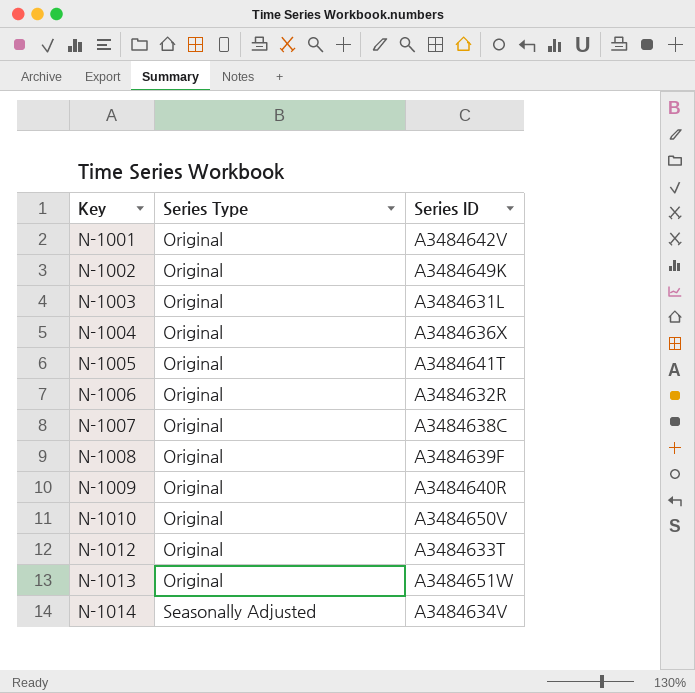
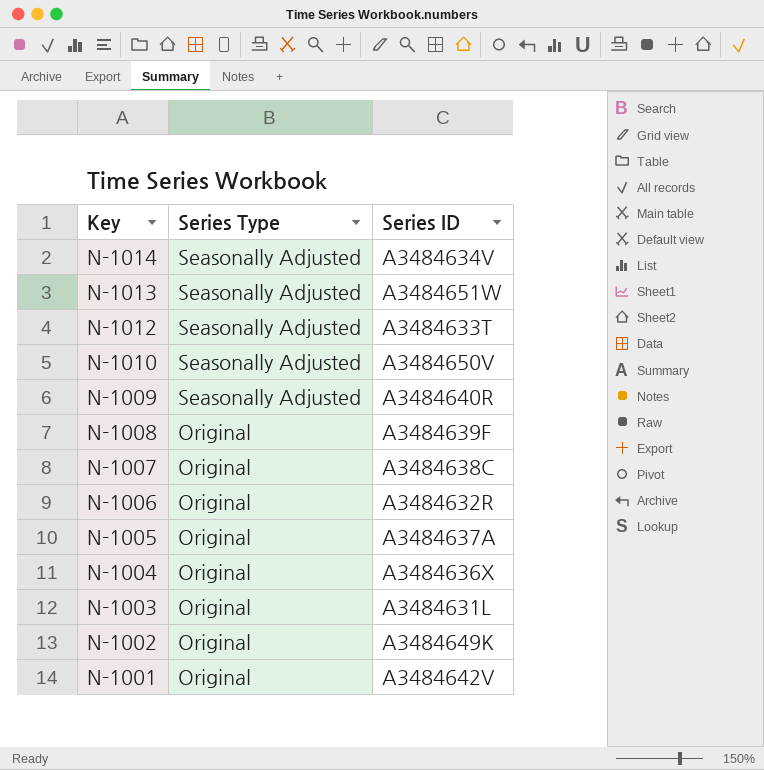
row order: Key ascending -> Key descending
N-1013 | Series Type: Original -> Seasonally Adjusted
N-1012 | Series Type: Original -> Seasonally Adjusted
N-1010 | Series Type: Original -> Seasonally Adjusted
N-1009 | Series Type: Original -> Seasonally Adjusted
N-1005 | Series ID: A3484641T -> A3484637A

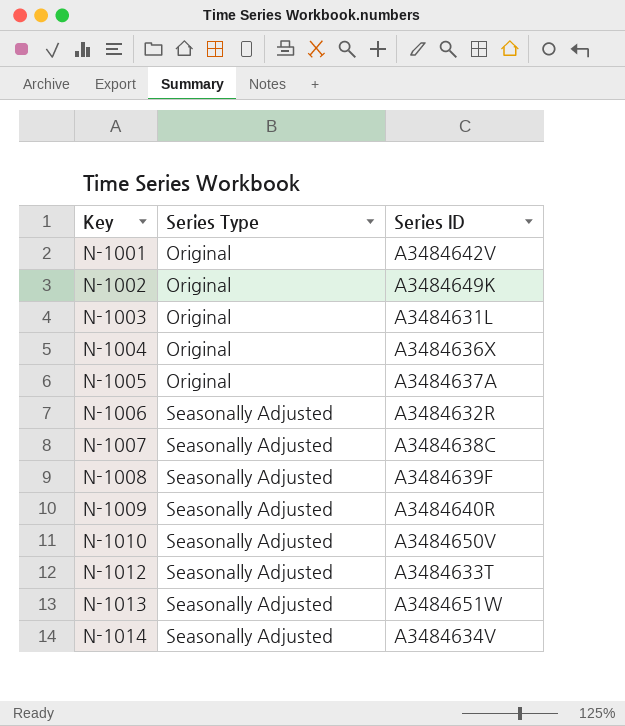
row order: Key descending -> Key ascending
N-1006 | Series Type: Original -> Seasonally Adjusted
N-1007 | Series Type: Original -> Seasonally Adjusted
N-1008 | Series Type: Original -> Seasonally Adjusted

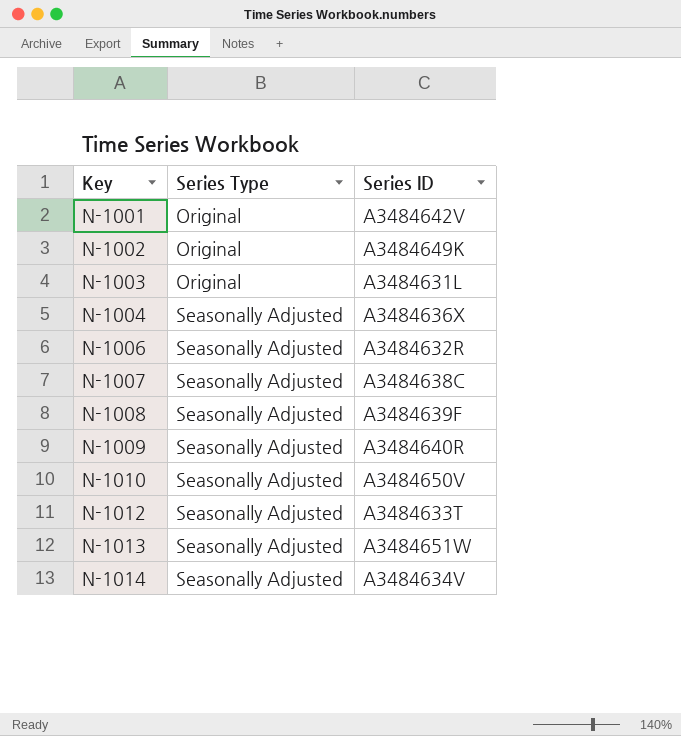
row N-1005: Original | A3484637A -> none
N-1004 | Series Type: Original -> Seasonally Adjusted

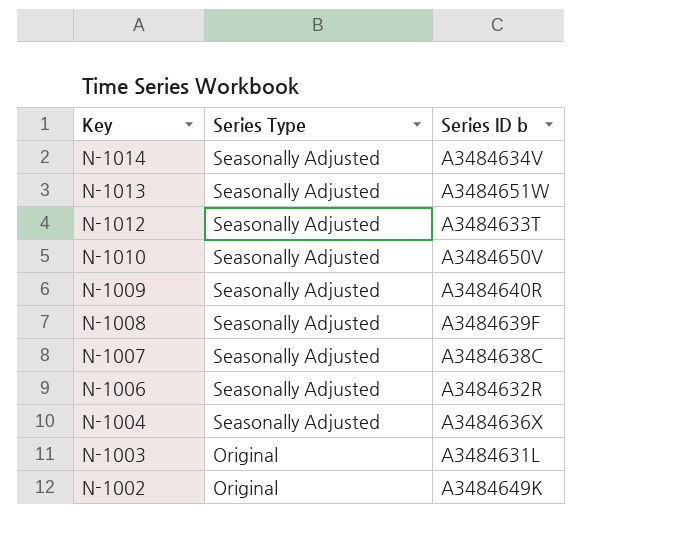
row order: Key ascending -> Key descending
column name: Series ID -> Series ID b
row N-1001: Original | A3484642V -> none

